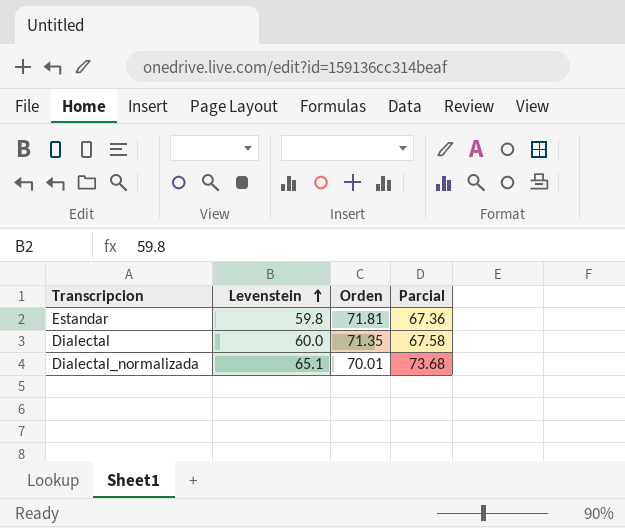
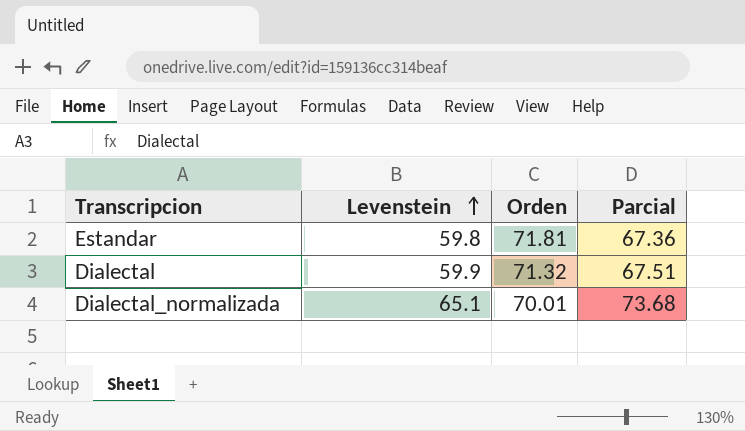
Dialectal | Levenstein: 60.0 -> 59.9
Dialectal | Orden: 71.35 -> 71.32
Dialectal | Parcial: 67.58 -> 67.51

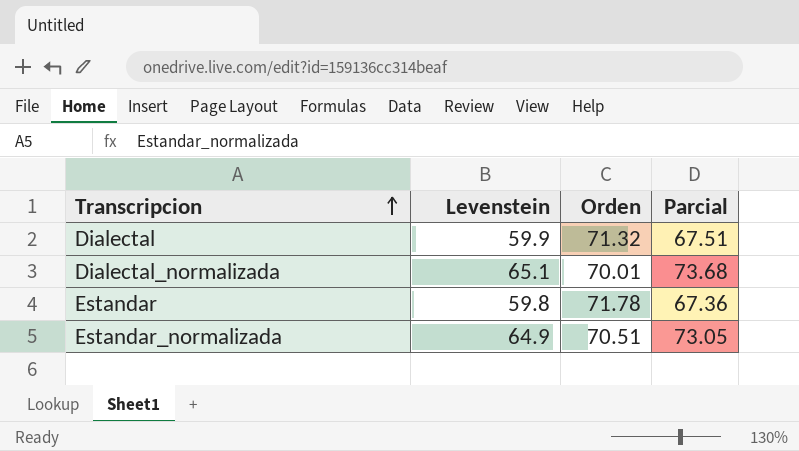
row order: Levenstein ascending -> Transcripcion ascending
Estandar | Orden: 71.81 -> 71.78
row Estandar_normalizada: none -> 64.9 | 70.51 | 73.05

